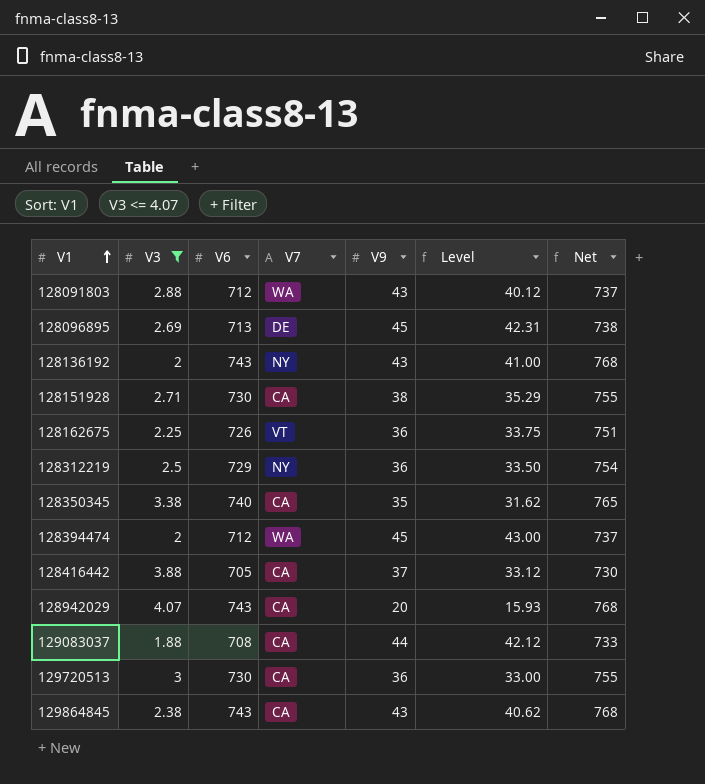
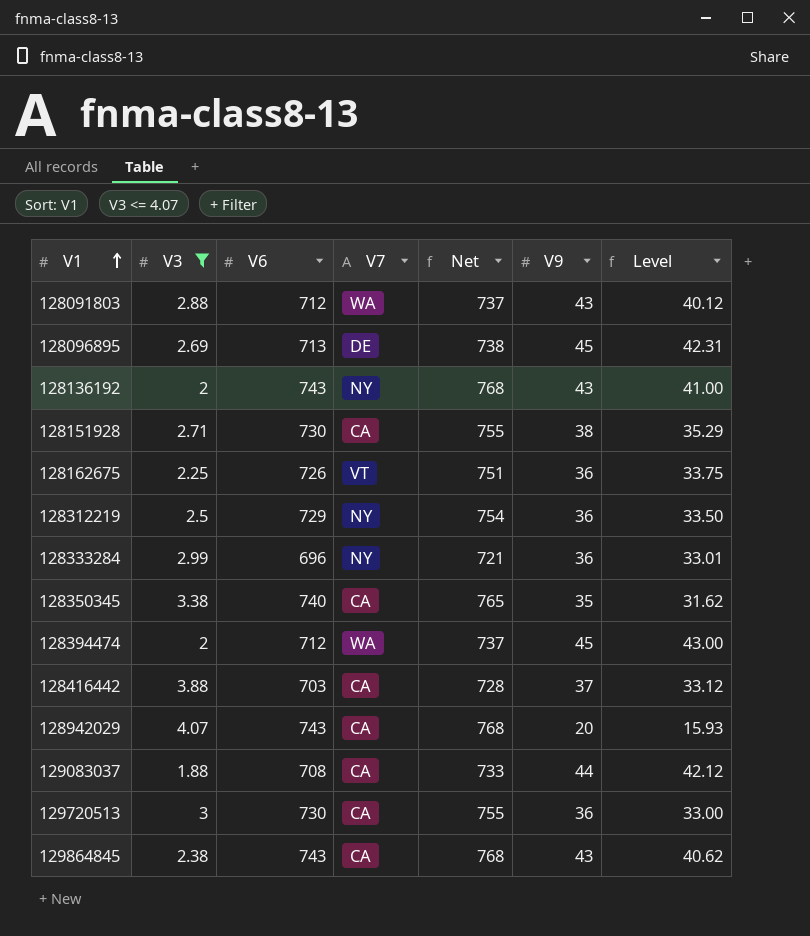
column Net | position: 7 -> 5
row 128333284: none -> 2.99 | 696 | NY | 721 | 36 | 33.01
128416442 | V6: 705 -> 703
128416442 | Net: 730 -> 728

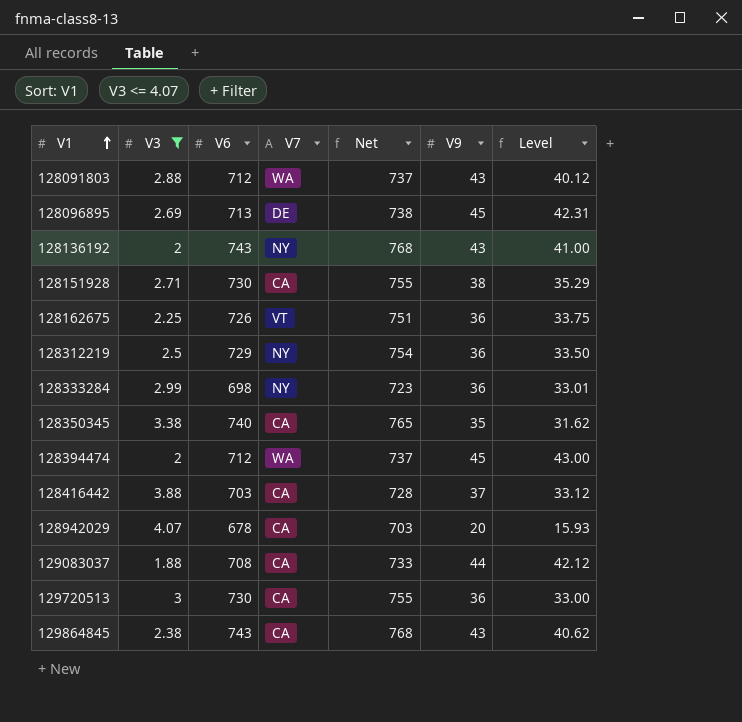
128333284 | V6: 696 -> 698
128333284 | Net: 721 -> 723
128942029 | V6: 743 -> 678
128942029 | Net: 768 -> 703

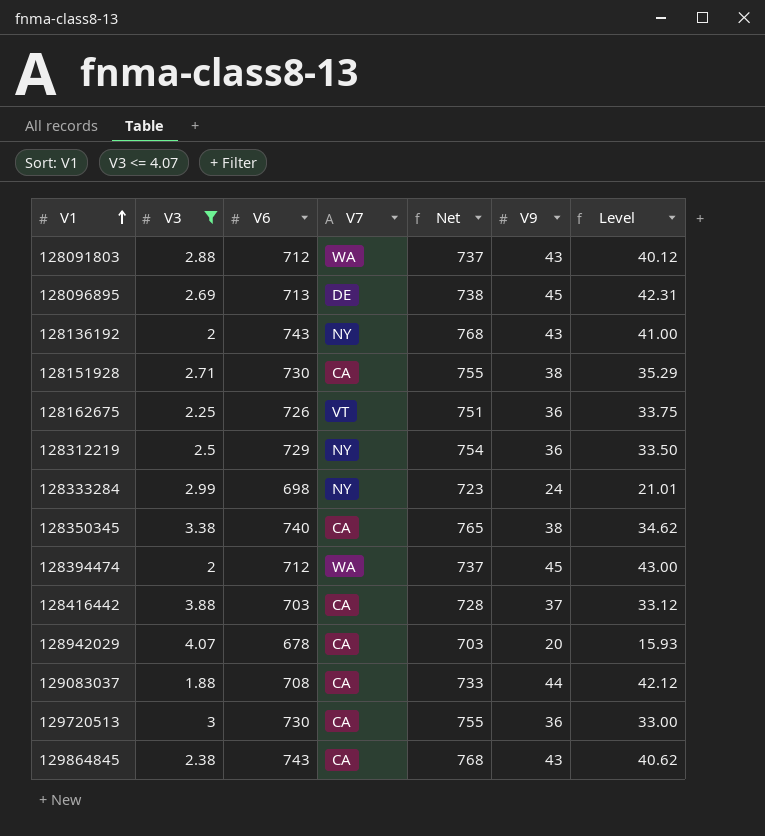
128333284 | V9: 36 -> 24
128333284 | Level: 33.01 -> 21.01
128350345 | V9: 35 -> 38
128350345 | Level: 31.62 -> 34.62

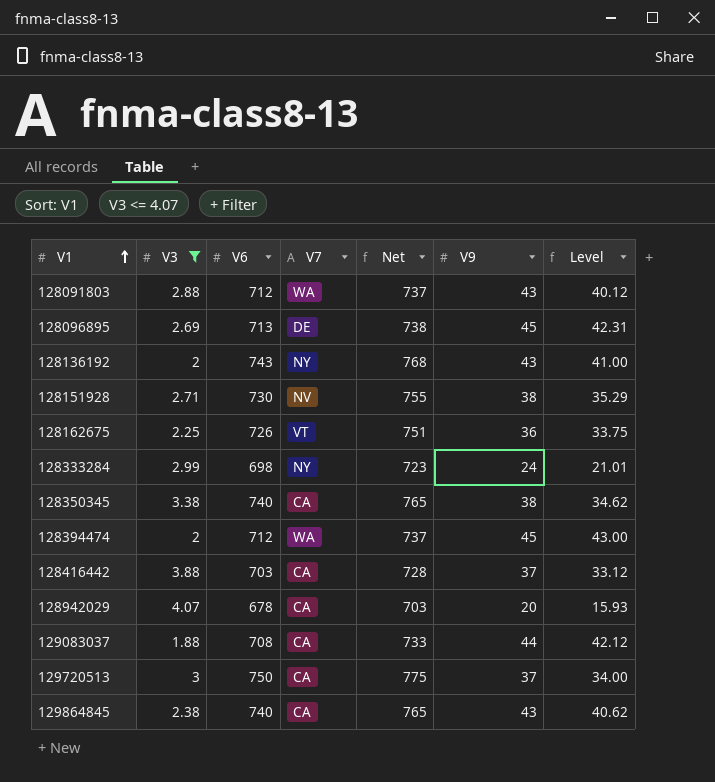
row 128312219: 2.5 | 729 | NY | 754 | 36 | 33.50 -> none
128151928 | V7: CA -> NV
129720513 | V6: 730 -> 750
129720513 | Net: 755 -> 775
129720513 | V9: 36 -> 37
129720513 | Level: 33.00 -> 34.00
129864845 | V6: 743 -> 740
129864845 | Net: 768 -> 765

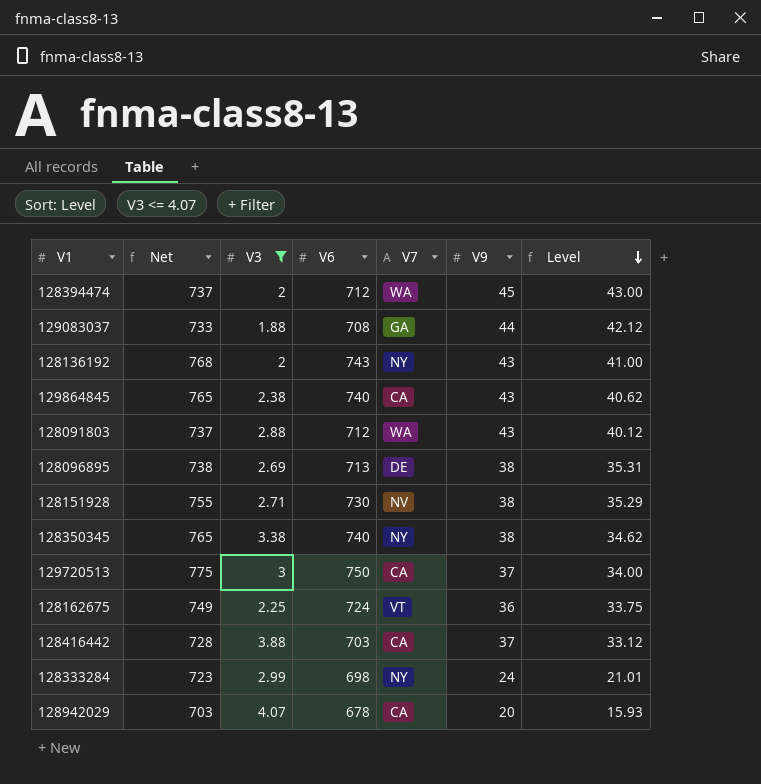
row order: V1 ascending -> Level descending
column Net | position: 5 -> 2
129083037 | V7: CA -> GA
128096895 | V9: 45 -> 38
128096895 | Level: 42.31 -> 35.31
128350345 | V7: CA -> NY
128162675 | Net: 751 -> 749
128162675 | V6: 726 -> 724

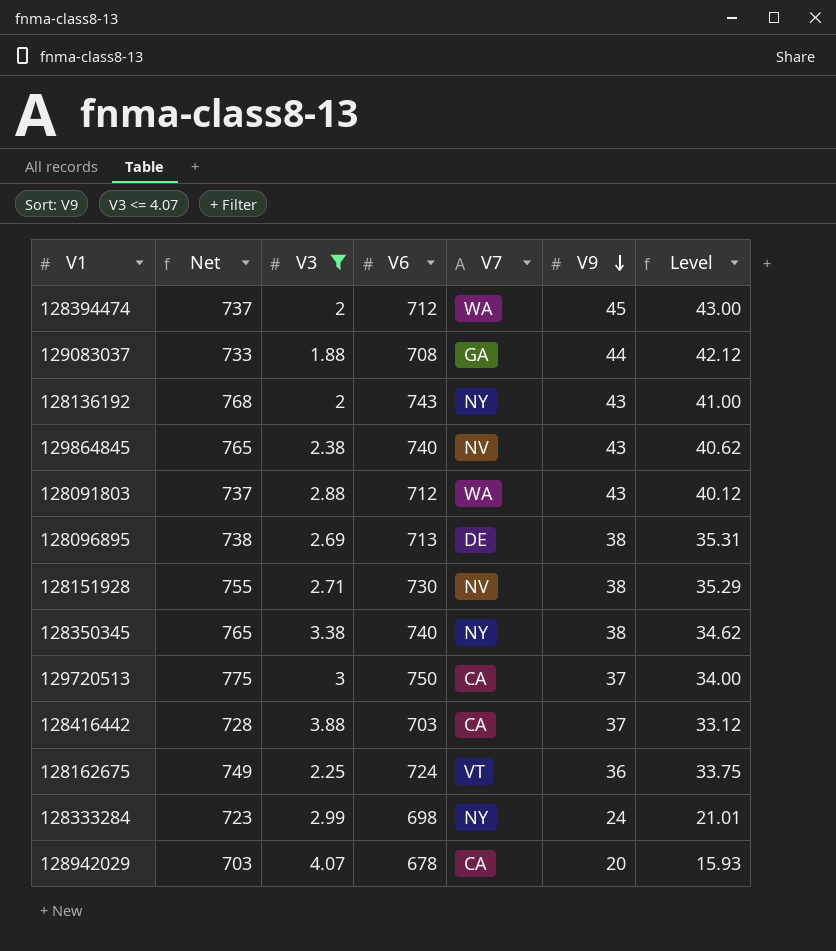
row order: Level descending -> V9 descending
129864845 | V7: CA -> NV

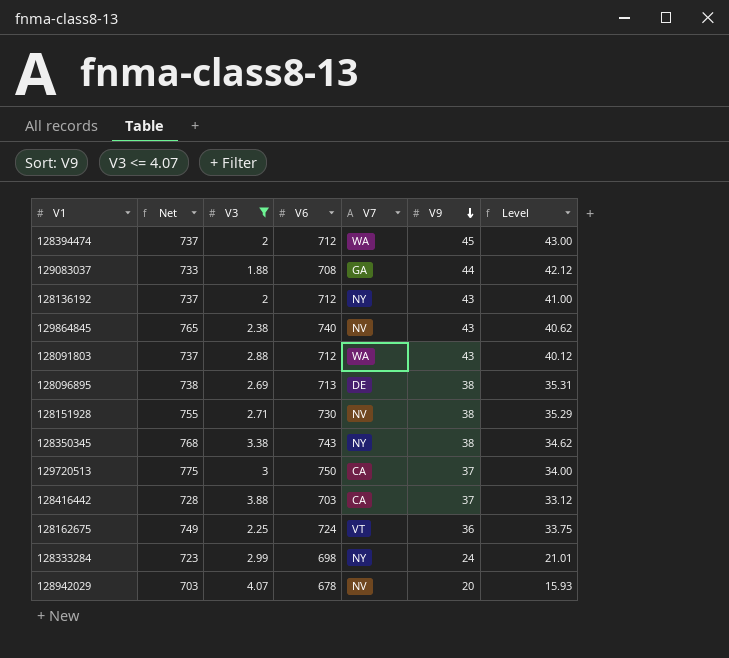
128136192 | Net: 768 -> 737
128136192 | V6: 743 -> 712
128350345 | Net: 765 -> 768
128350345 | V6: 740 -> 743
128942029 | V7: CA -> NV

